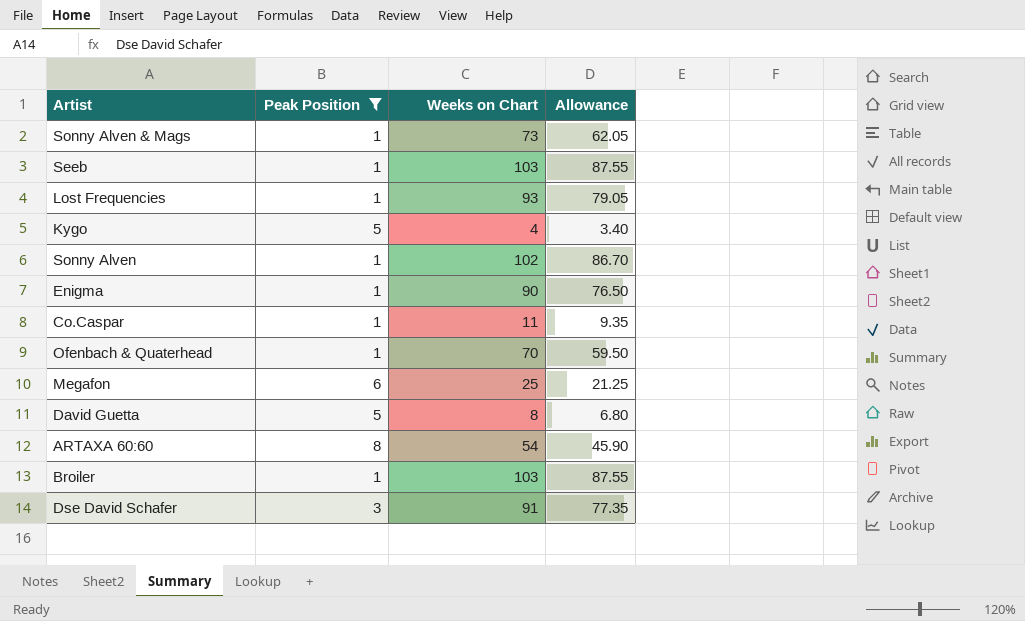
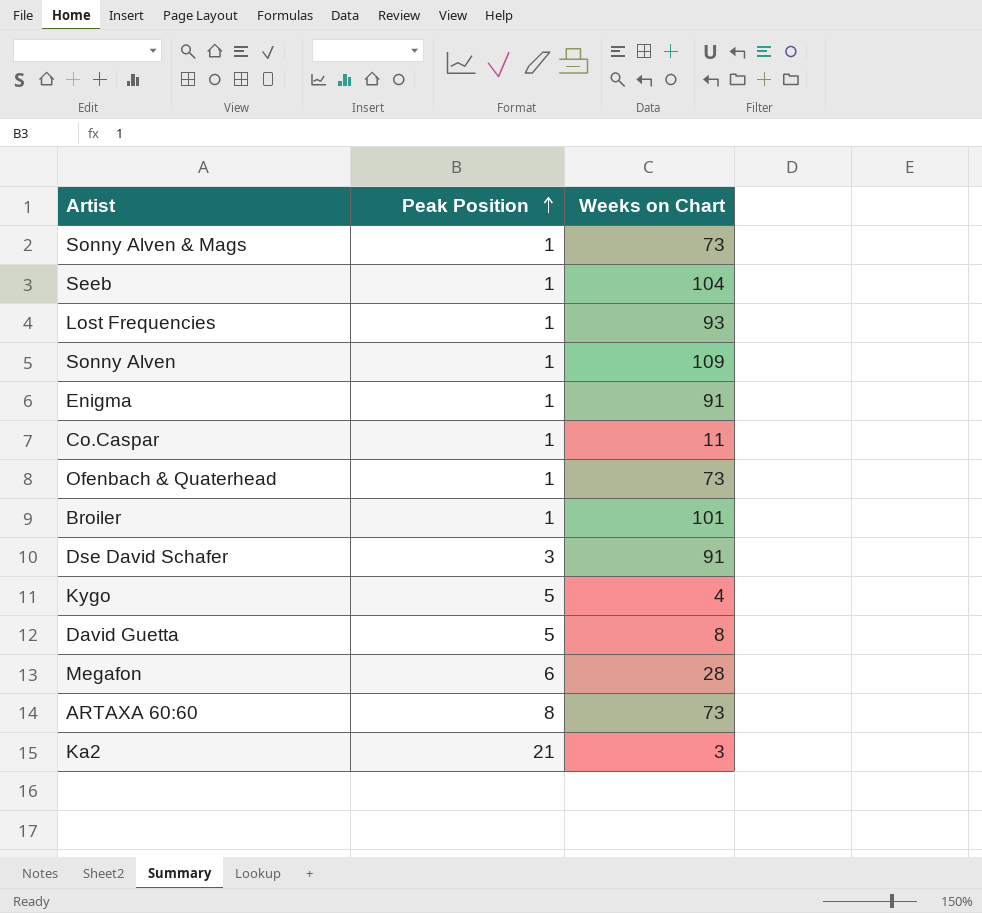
filter: Peak Position != 21 -> none
row order: none -> Peak Position ascending
column Allowance | formula: [Weeks on Chart] * 0.85 -> none
Seeb | Weeks on Chart: 103 -> 104
Sonny Alven | Weeks on Chart: 102 -> 109
Enigma | Weeks on Chart: 90 -> 91
Ofenbach & Quaterhead | Weeks on Chart: 70 -> 73
Broiler | Weeks on Chart: 103 -> 101
Megafon | Weeks on Chart: 25 -> 28
ARTAXA 60:60 | Weeks on Chart: 54 -> 73

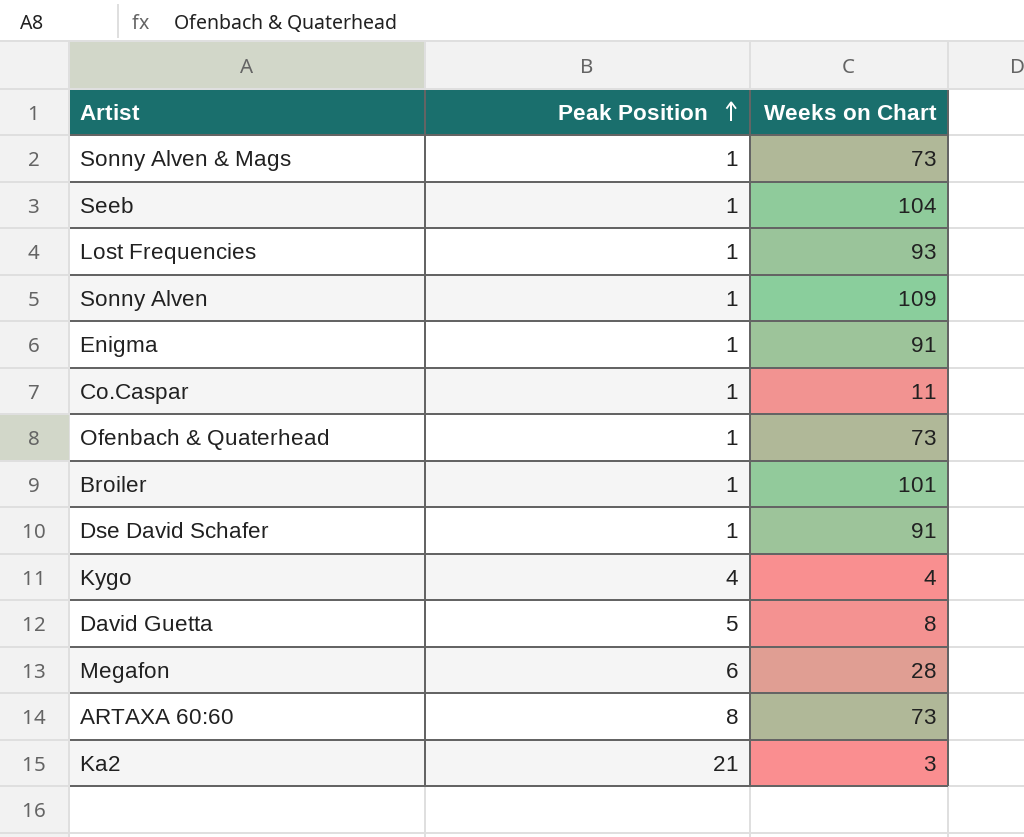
Dse David Schafer | Peak Position: 3 -> 1
Kygo | Peak Position: 5 -> 4

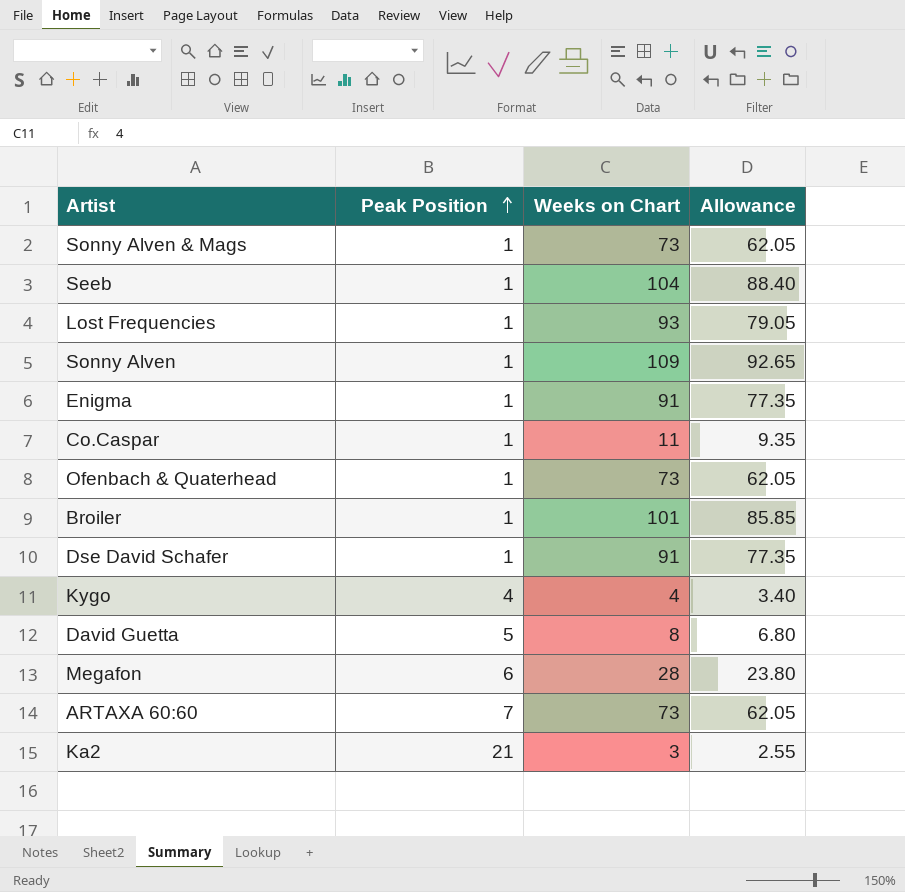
column Allowance | formula: none -> [Weeks on Chart] * 0.85
ARTAXA 60:60 | Peak Position: 8 -> 7

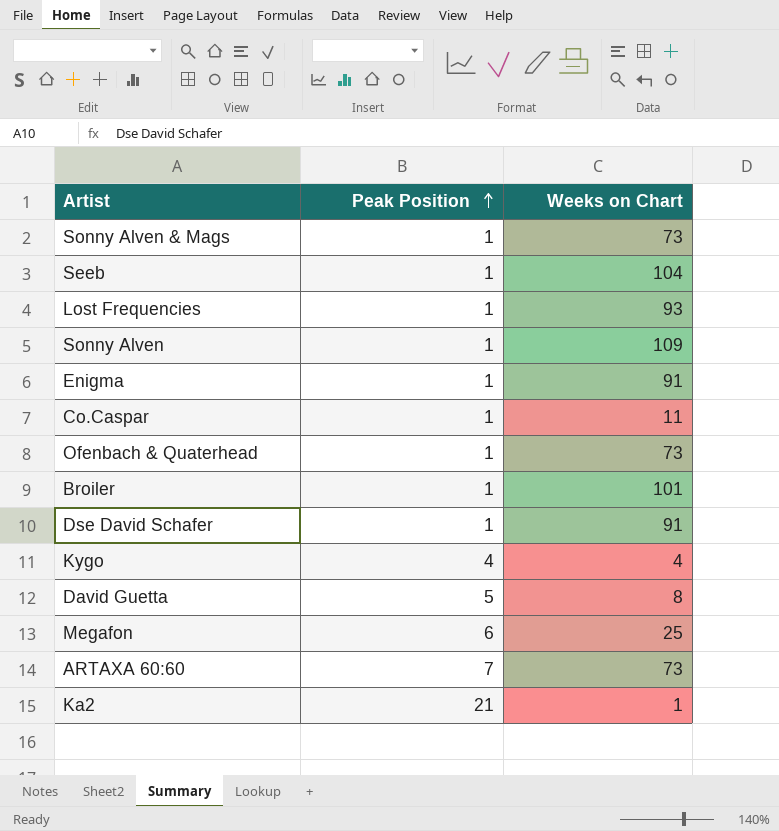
column Allowance | formula: [Weeks on Chart] * 0.85 -> none
Megafon | Weeks on Chart: 28 -> 25
Ka2 | Weeks on Chart: 3 -> 1

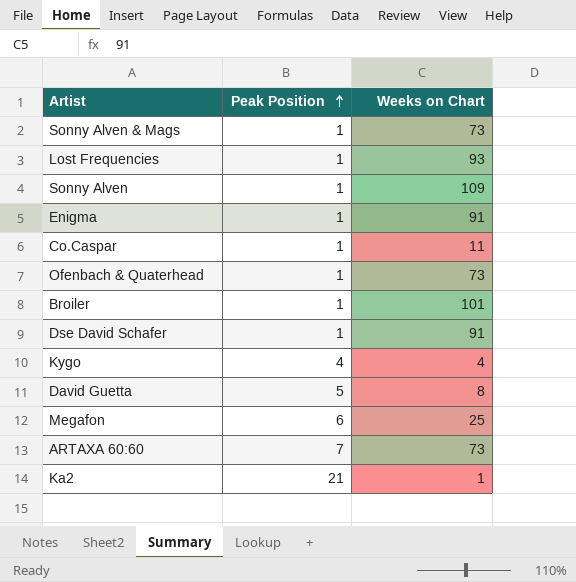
row Seeb: 1 | 104 -> none

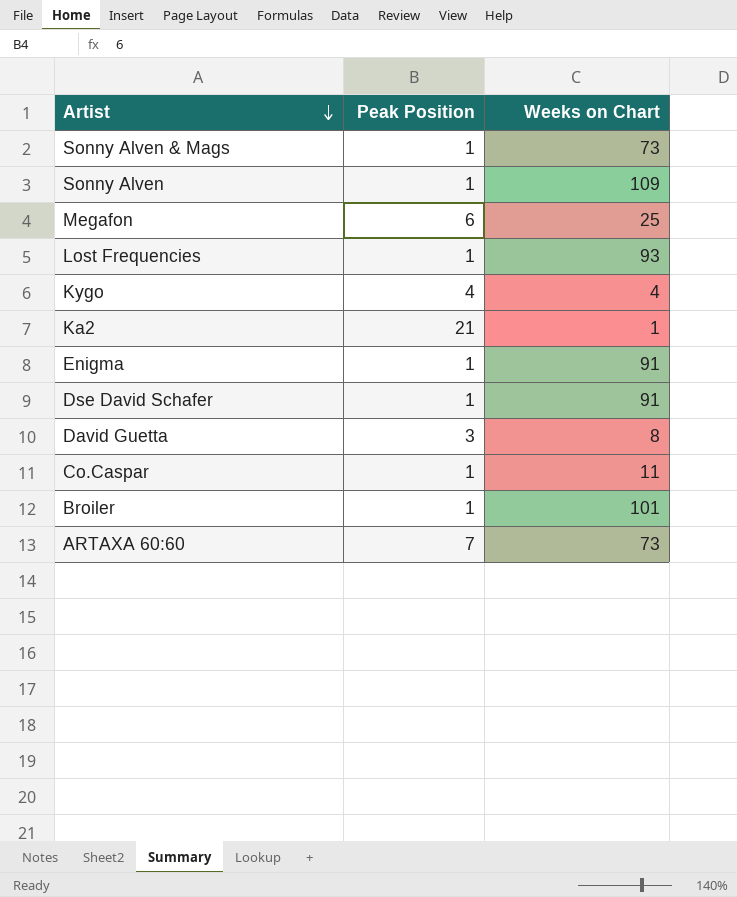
row order: Peak Position ascending -> Artist descending
row Ofenbach & Quaterhead: 1 | 73 -> none
David Guetta | Peak Position: 5 -> 3

